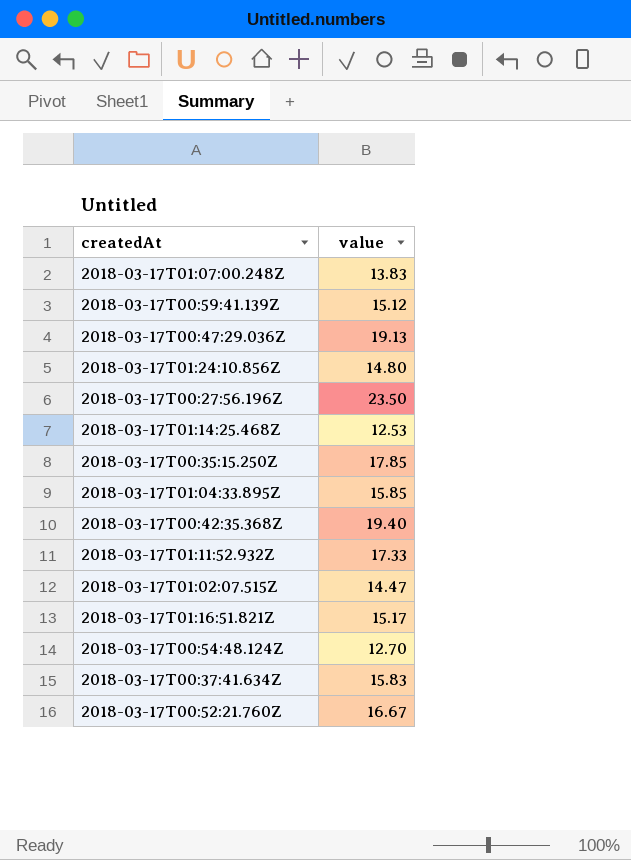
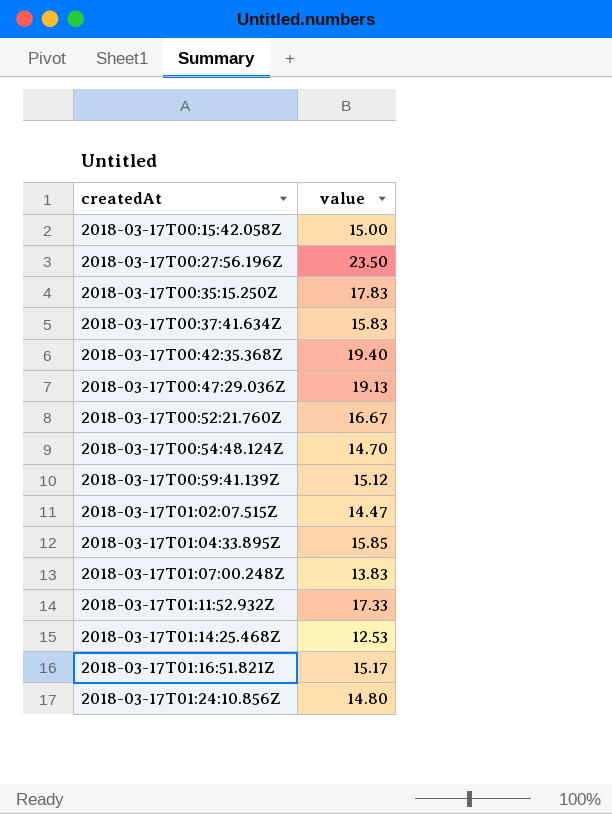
row order: none -> createdAt ascending
row 2018-03-17T00:15:42.058Z: none -> 15.00
2018-03-17T00:35:15.250Z | value: 17.85 -> 17.83
2018-03-17T00:54:48.124Z | value: 12.70 -> 14.70

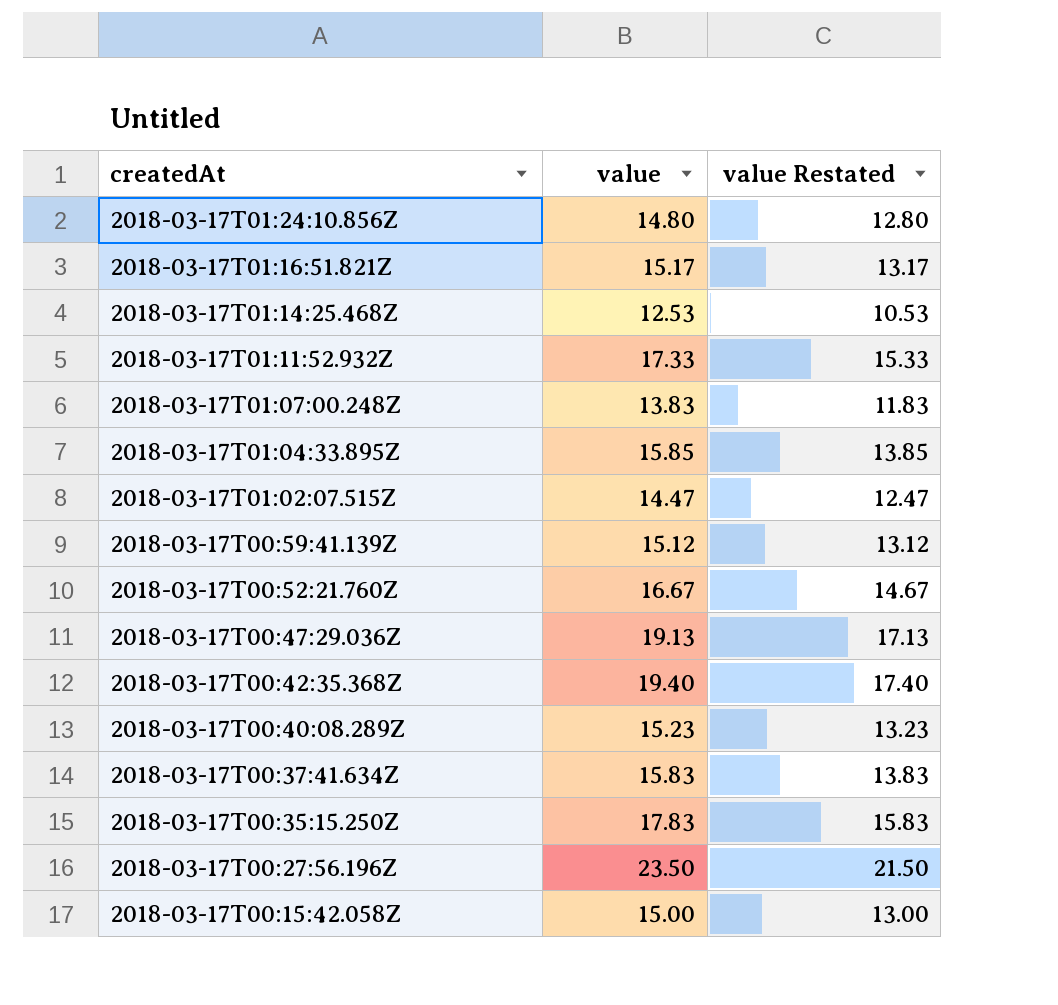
row order: createdAt ascending -> createdAt descending
column value Restated | formula: none -> [value] - 2
row 2018-03-17T00:54:48.124Z: 14.70 -> none
row 2018-03-17T00:40:08.289Z: none -> 15.23 | 13.23

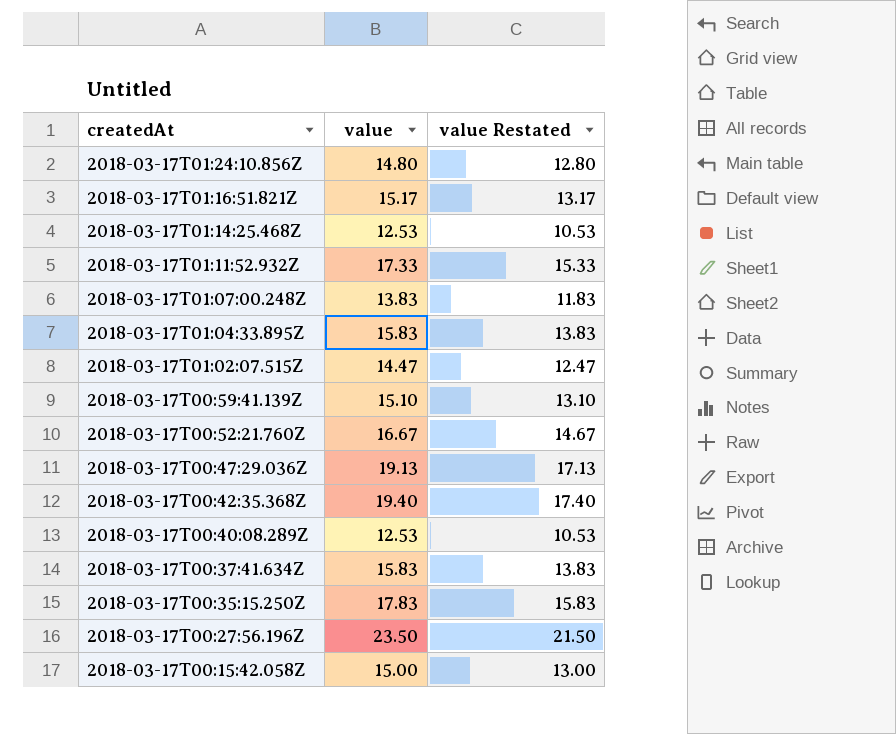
2018-03-17T01:04:33.895Z | value: 15.85 -> 15.83
2018-03-17T01:04:33.895Z | value Restated: 13.85 -> 13.83
2018-03-17T00:59:41.139Z | value: 15.12 -> 15.10
2018-03-17T00:59:41.139Z | value Restated: 13.12 -> 13.10
2018-03-17T00:40:08.289Z | value: 15.23 -> 12.53
2018-03-17T00:40:08.289Z | value Restated: 13.23 -> 10.53

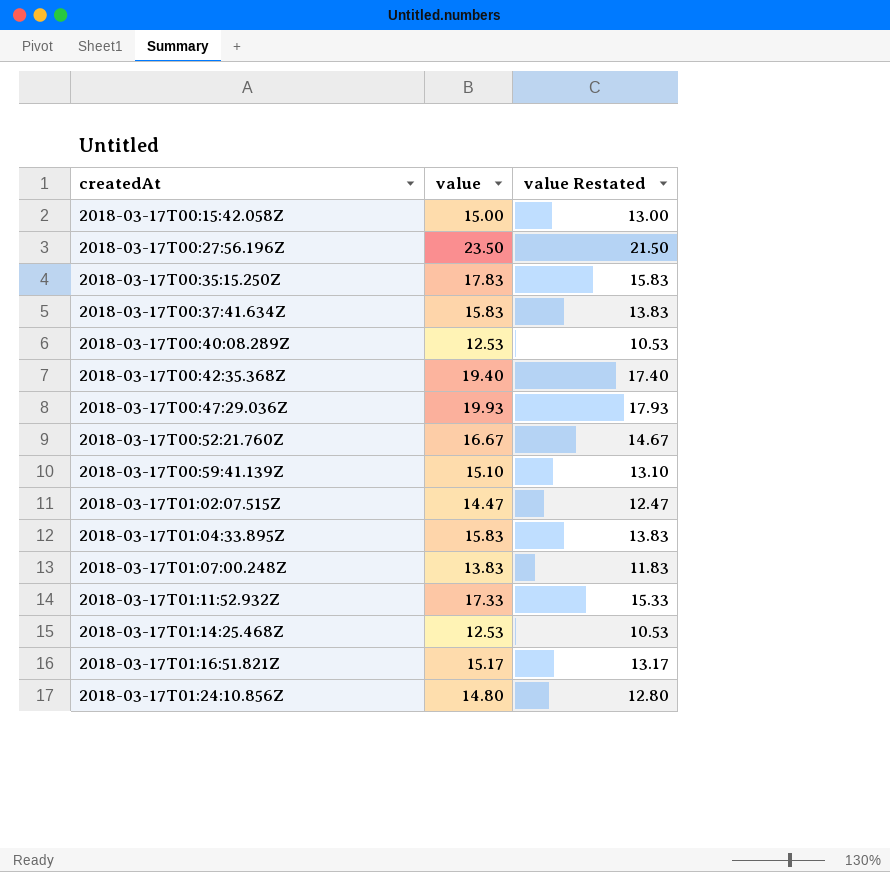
row order: createdAt descending -> createdAt ascending
2018-03-17T00:47:29.036Z | value: 19.13 -> 19.93
2018-03-17T00:47:29.036Z | value Restated: 17.13 -> 17.93

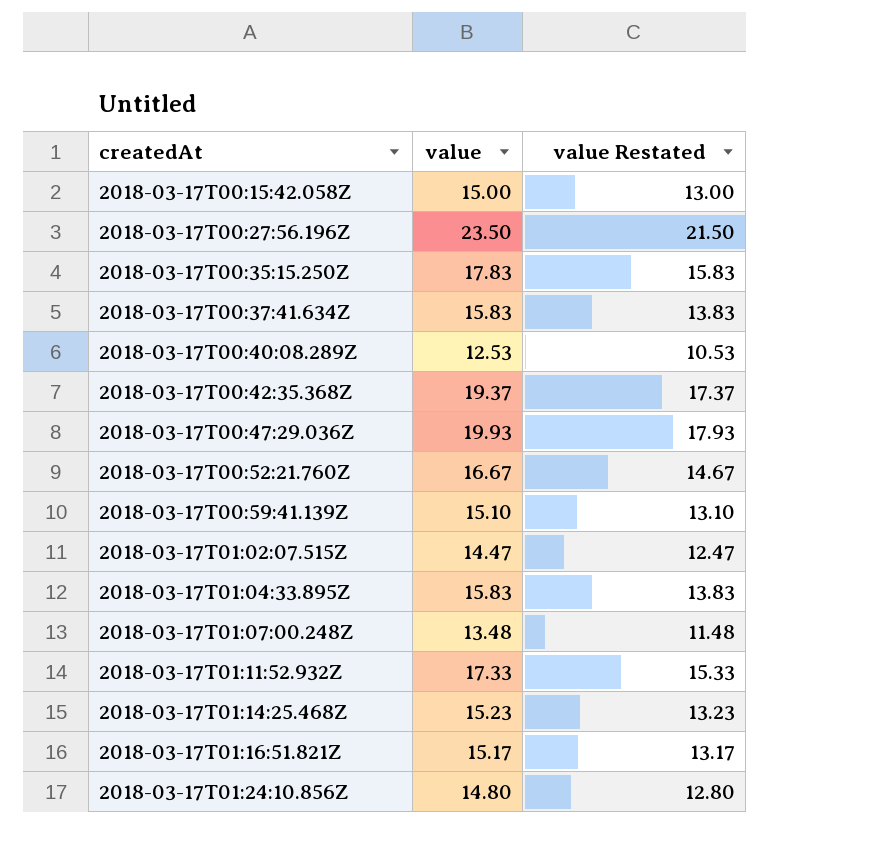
2018-03-17T00:42:35.368Z | value: 19.40 -> 19.37
2018-03-17T00:42:35.368Z | value Restated: 17.40 -> 17.37
2018-03-17T01:07:00.248Z | value: 13.83 -> 13.48
2018-03-17T01:07:00.248Z | value Restated: 11.83 -> 11.48
2018-03-17T01:14:25.468Z | value: 12.53 -> 15.23
2018-03-17T01:14:25.468Z | value Restated: 10.53 -> 13.23

